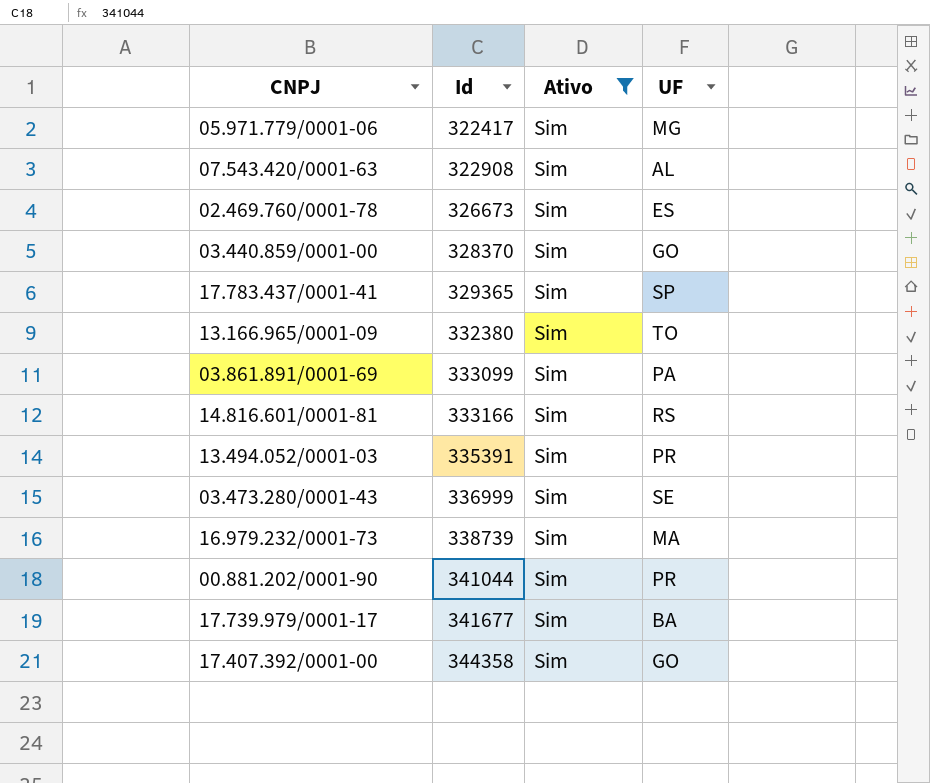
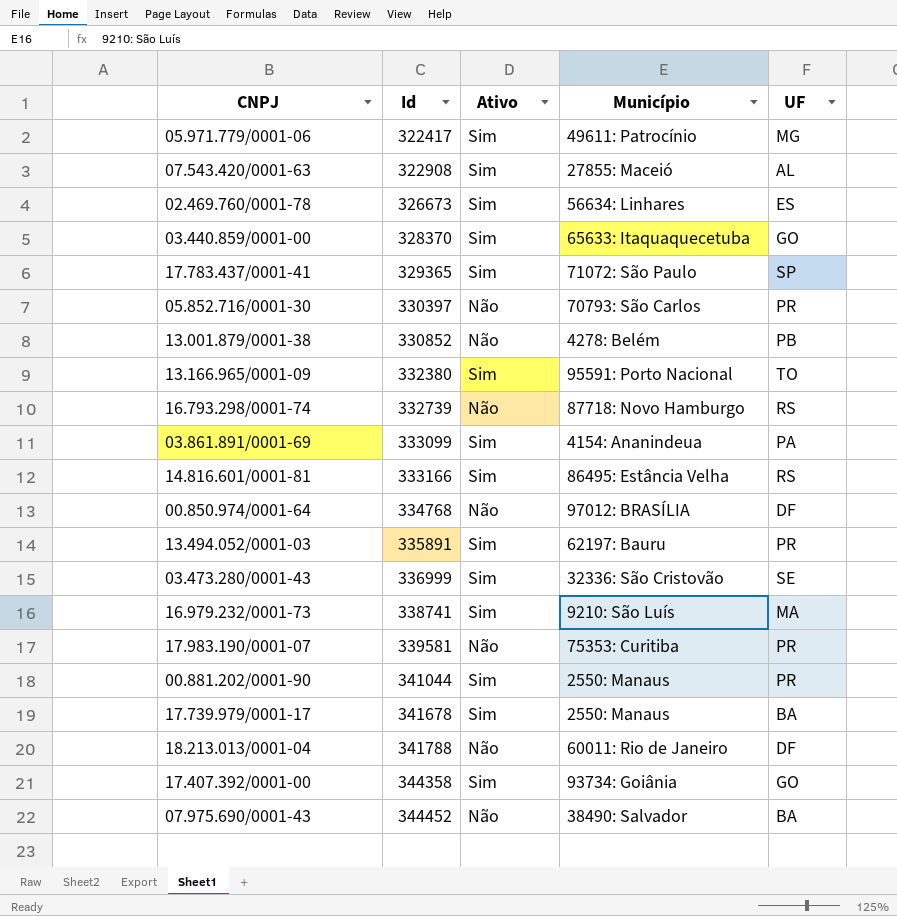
filter: Ativo = Sim -> none
column Município | position: none -> 4
13.494.052/0001-03 | Id: 335391 -> 335891
16.979.232/0001-73 | Id: 338739 -> 338741
17.739.979/0001-17 | Id: 341677 -> 341678

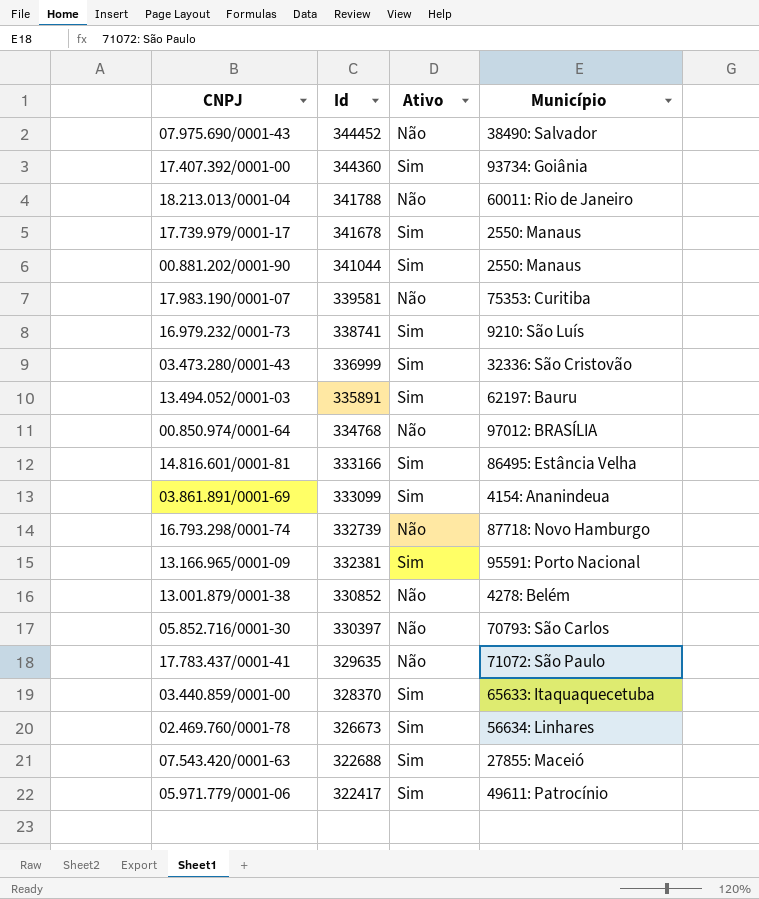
row order: Id ascending -> Id descending
column UF | position: 5 -> none
17.407.392/0001-00 | Id: 344358 -> 344360
13.166.965/0001-09 | Id: 332380 -> 332381
17.783.437/0001-41 | Id: 329365 -> 329635
17.783.437/0001-41 | Ativo: Sim -> Não
07.543.420/0001-63 | Id: 322908 -> 322688

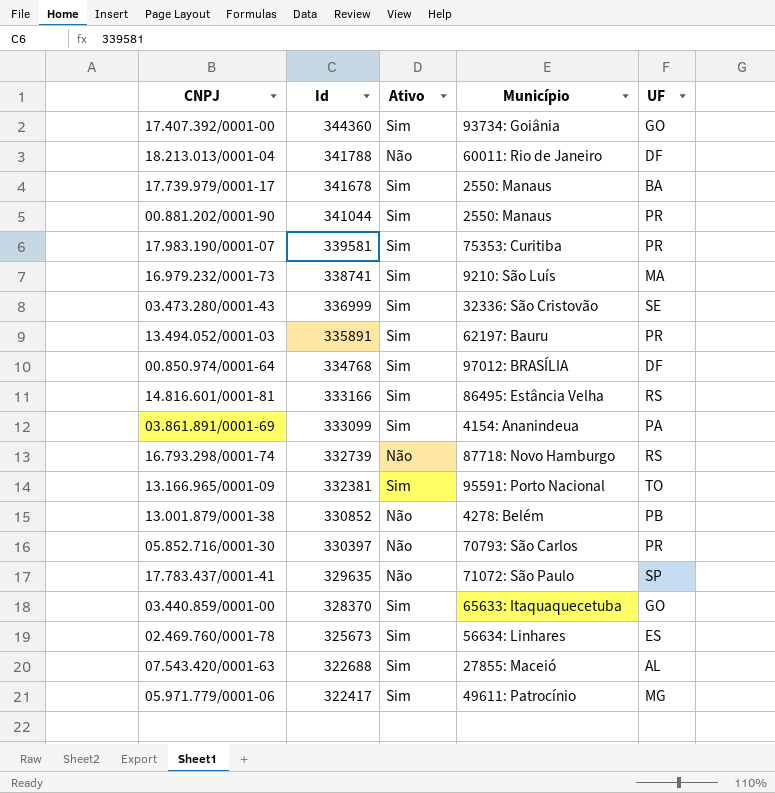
column UF | position: none -> 5
row 07.975.690/0001-43: 344452 | Não | 38490: Salvador -> none
17.983.190/0001-07 | Ativo: Não -> Sim
00.850.974/0001-64 | Ativo: Não -> Sim
02.469.760/0001-78 | Id: 326673 -> 325673

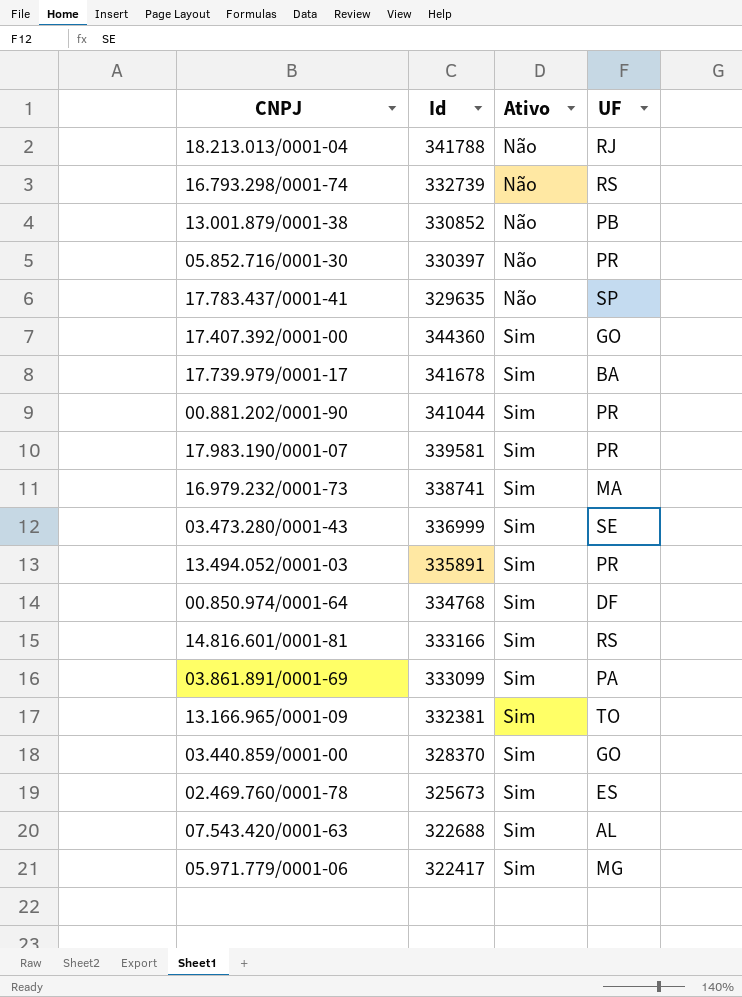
row order: Id descending -> Ativo ascending
column Município | position: 4 -> none
18.213.013/0001-04 | UF: DF -> RJ

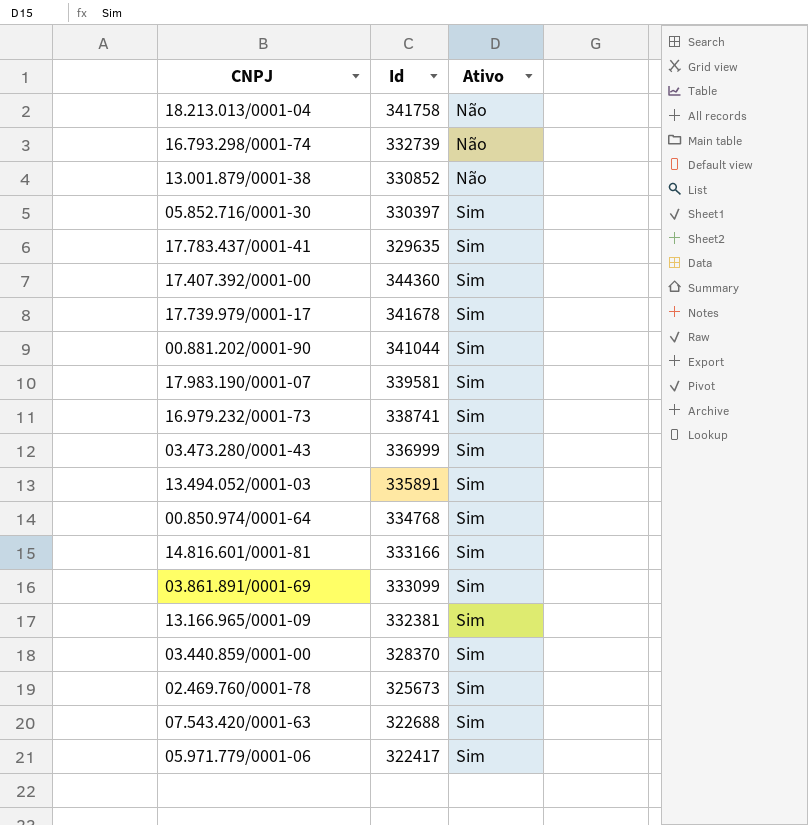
column UF | position: 4 -> none
18.213.013/0001-04 | Id: 341788 -> 341758
05.852.716/0001-30 | Ativo: Não -> Sim
17.783.437/0001-41 | Ativo: Não -> Sim

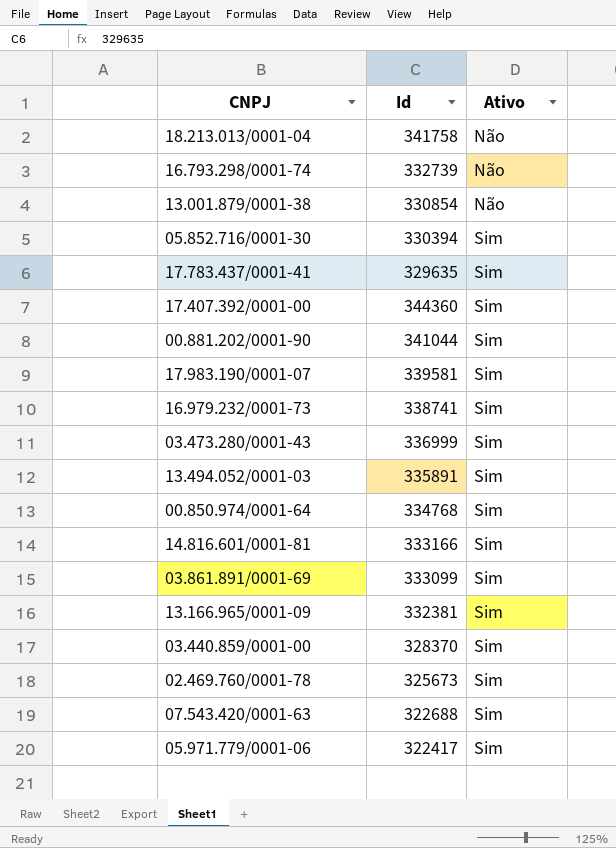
row 17.739.979/0001-17: 341678 | Sim -> none
13.001.879/0001-38 | Id: 330852 -> 330854
05.852.716/0001-30 | Id: 330397 -> 330394

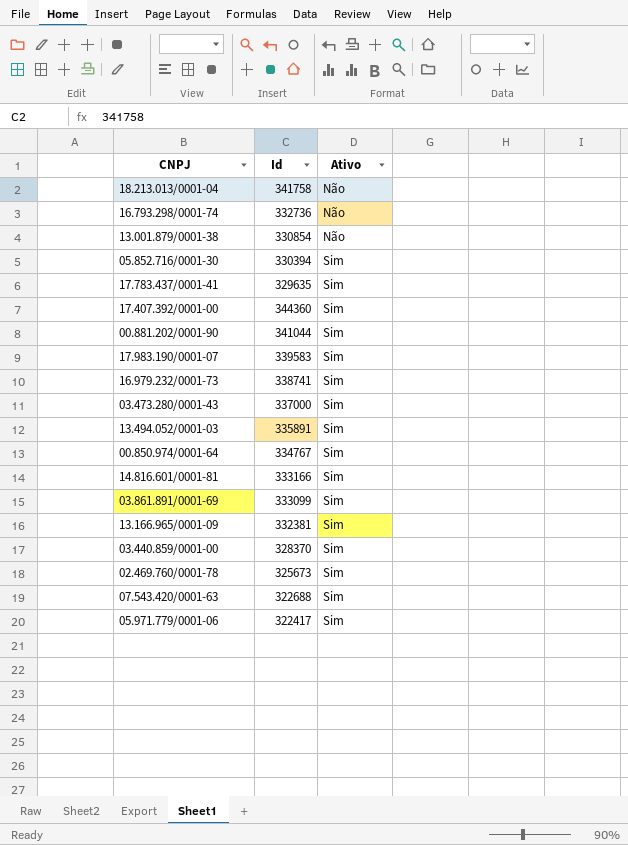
16.793.298/0001-74 | Id: 332739 -> 332736
17.983.190/0001-07 | Id: 339581 -> 339583
03.473.280/0001-43 | Id: 336999 -> 337000
00.850.974/0001-64 | Id: 334768 -> 334767

